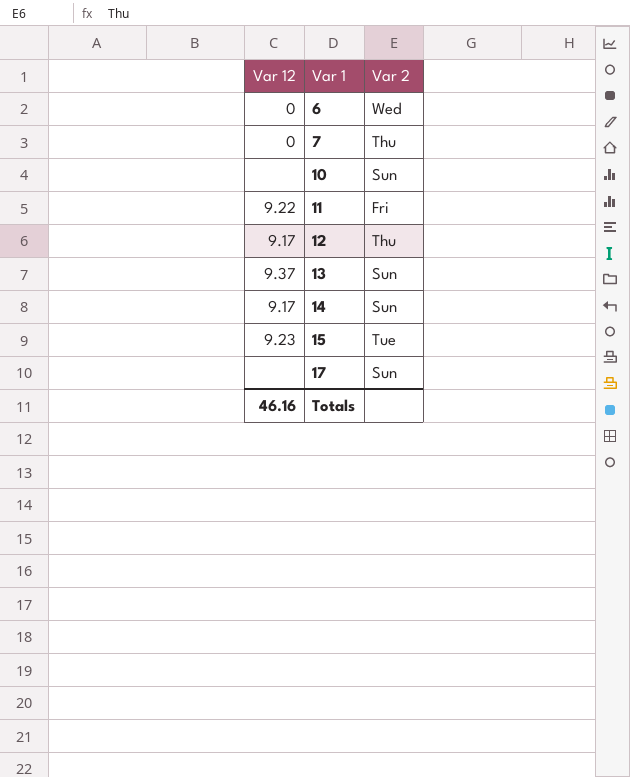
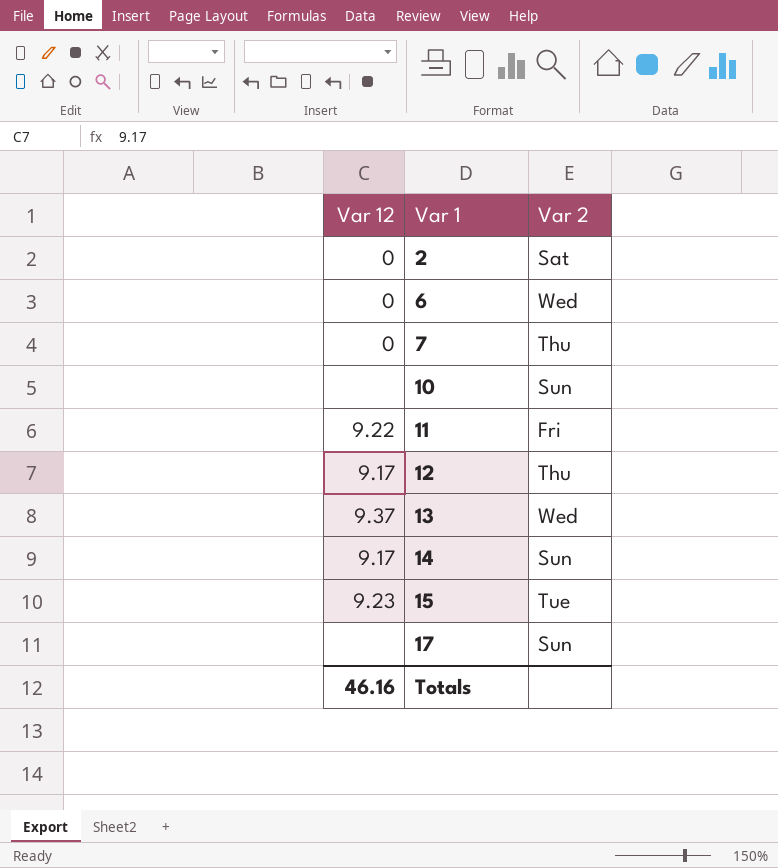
row 2: none -> 0 | Sat
13 | Var 2: Sun -> Wed

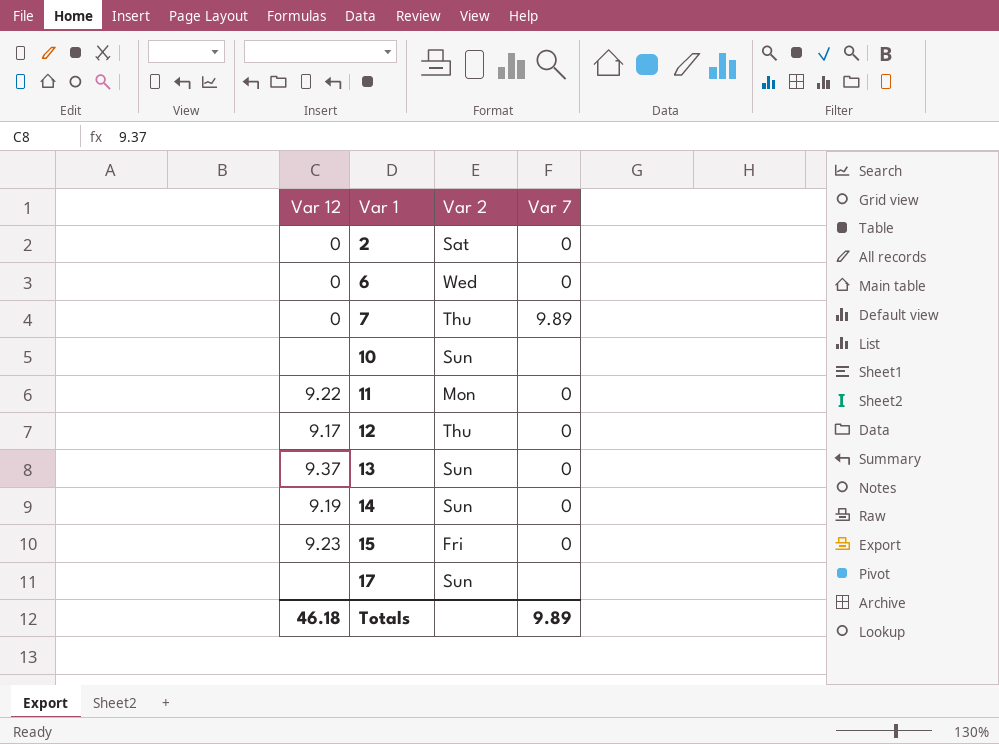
column Var 7 | position: none -> 4
11 | Var 2: Fri -> Mon
13 | Var 2: Wed -> Sun
14 | Var 12: 9.17 -> 9.19
15 | Var 2: Tue -> Fri
Totals | Var 12: 46.16 -> 46.18

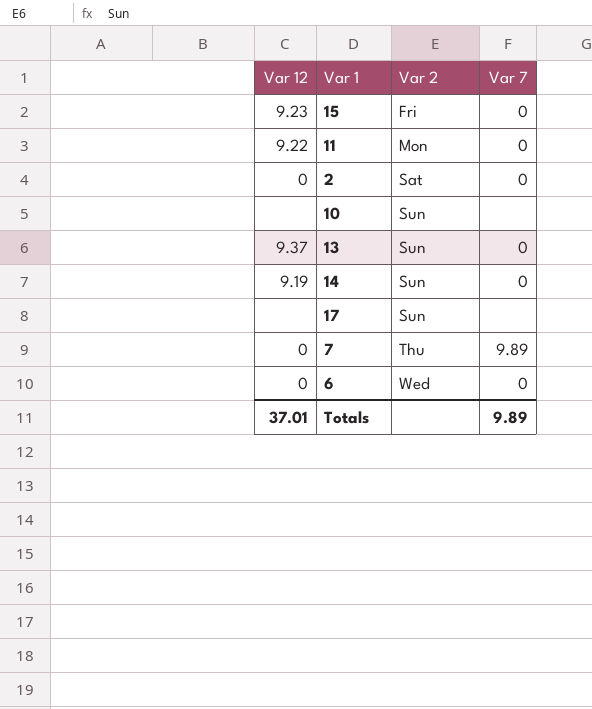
row order: Var 1 ascending -> Var 2 ascending
row 12: 9.17 | Thu | 0 -> none
Totals | Var 12: 46.18 -> 37.01

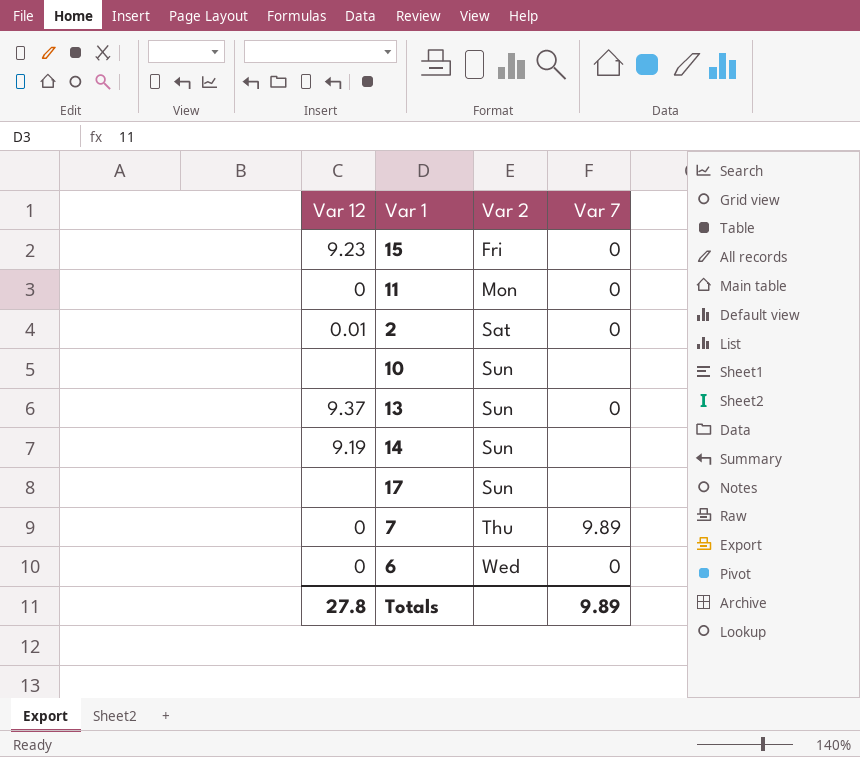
11 | Var 12: 9.22 -> 0
2 | Var 12: 0 -> 0.01
14 | Var 7: 0 -> none
Totals | Var 12: 37.01 -> 27.8

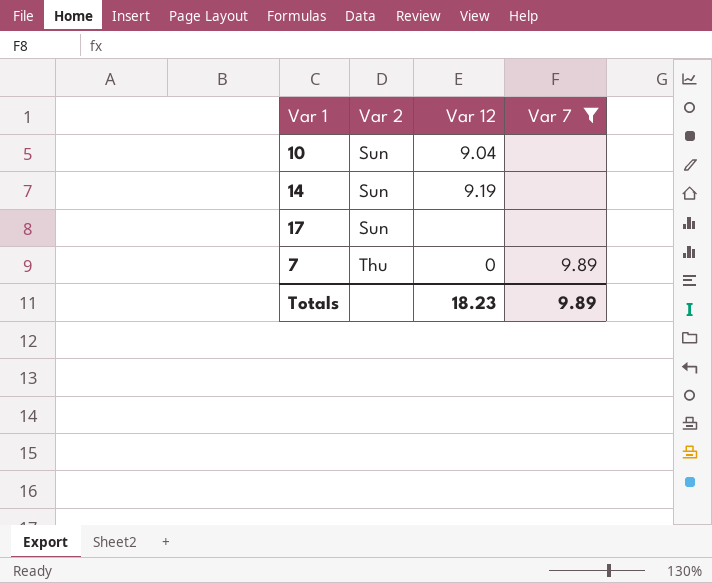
filter: none -> Var 7 != 0
column Var 12 | position: 1 -> 3
10 | Var 12: none -> 9.04
Totals | Var 12: 27.8 -> 18.23

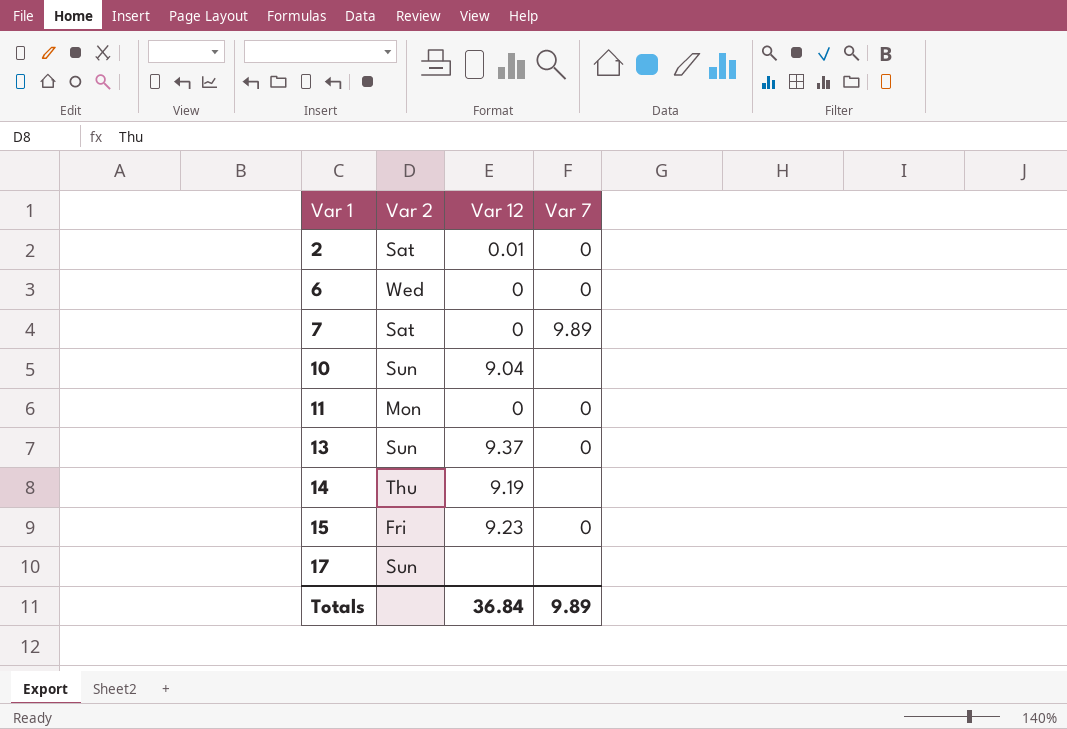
filter: Var 7 != 0 -> none
row order: Var 2 ascending -> Var 1 ascending
7 | Var 2: Thu -> Sat
14 | Var 2: Sun -> Thu
Totals | Var 12: 18.23 -> 36.84

